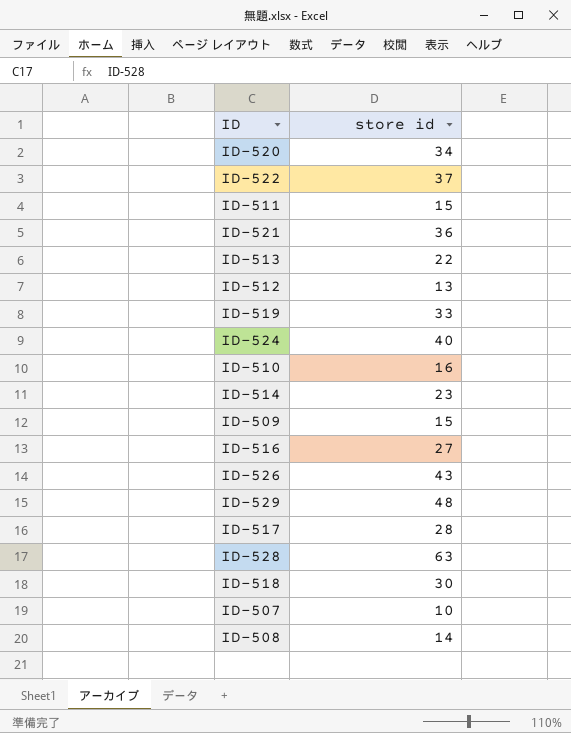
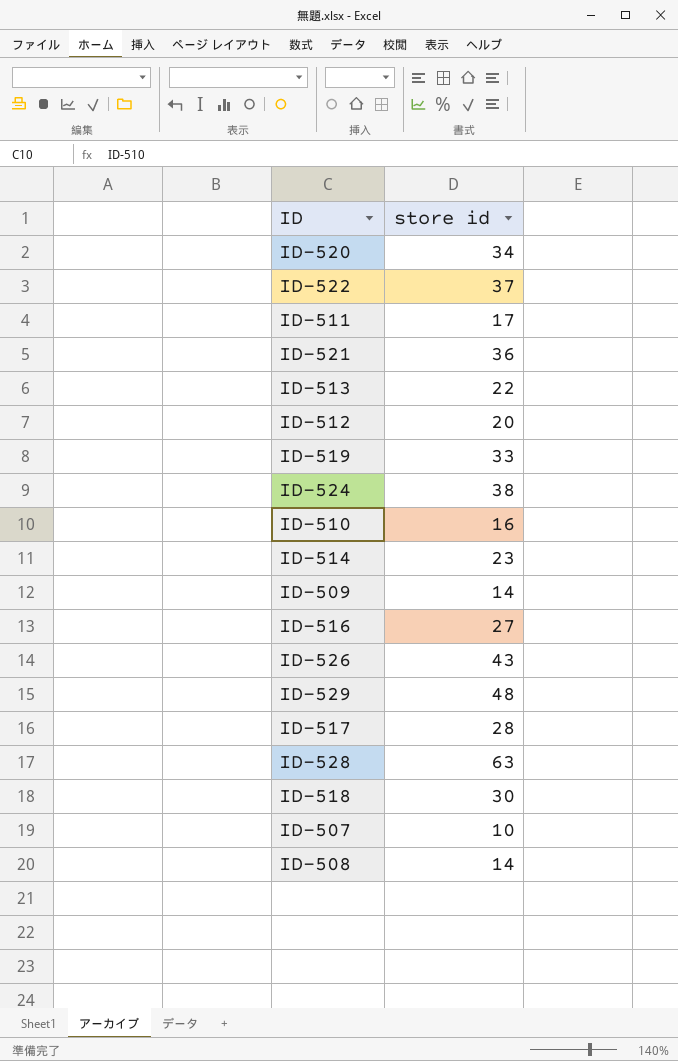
ID-511 | store id: 15 -> 17
ID-512 | store id: 13 -> 20
ID-524 | store id: 40 -> 38
ID-509 | store id: 15 -> 14

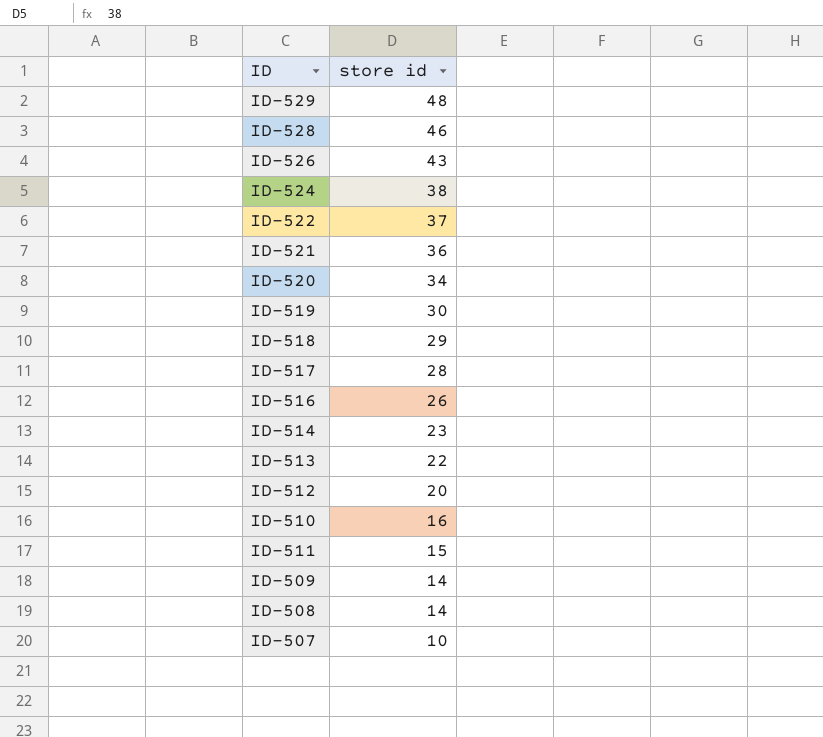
row order: none -> store id descending
ID-528 | store id: 63 -> 46
ID-519 | store id: 33 -> 30
ID-518 | store id: 30 -> 29
ID-516 | store id: 27 -> 26
ID-511 | store id: 17 -> 15

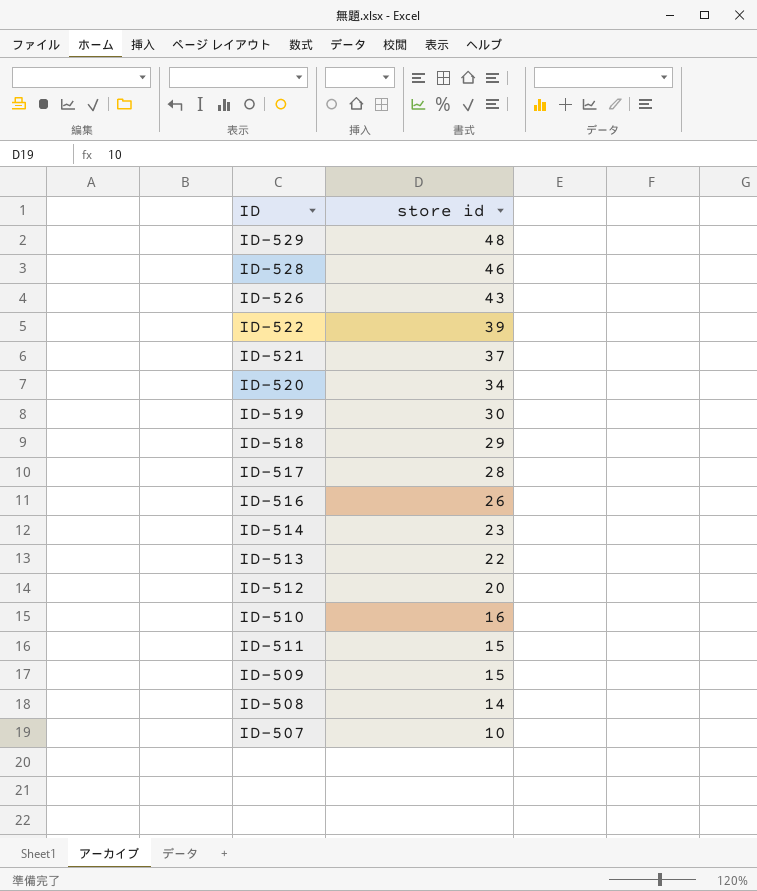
row ID-524: 38 -> none
ID-522 | store id: 37 -> 39
ID-521 | store id: 36 -> 37
ID-509 | store id: 14 -> 15

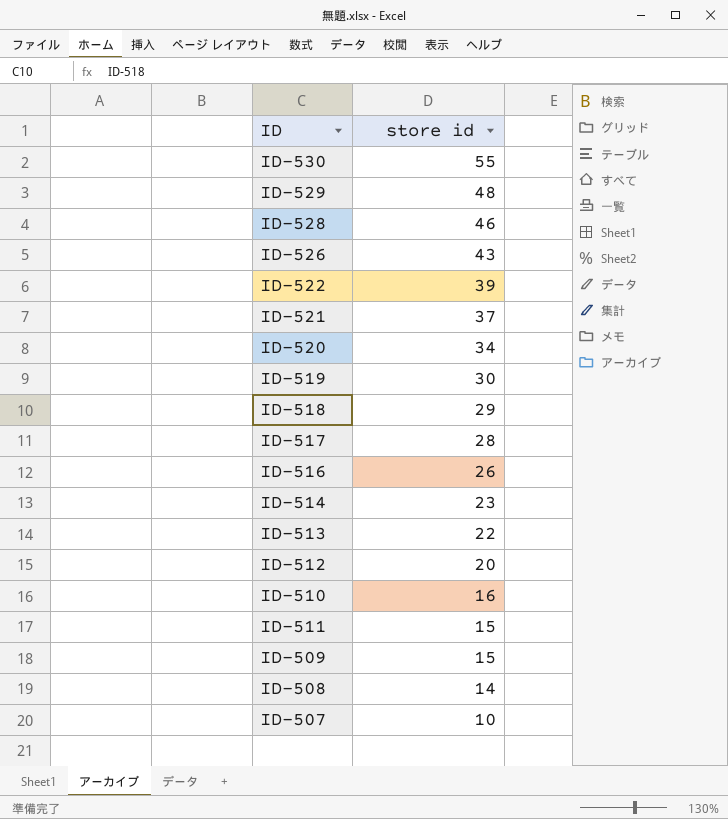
row ID-530: none -> 55

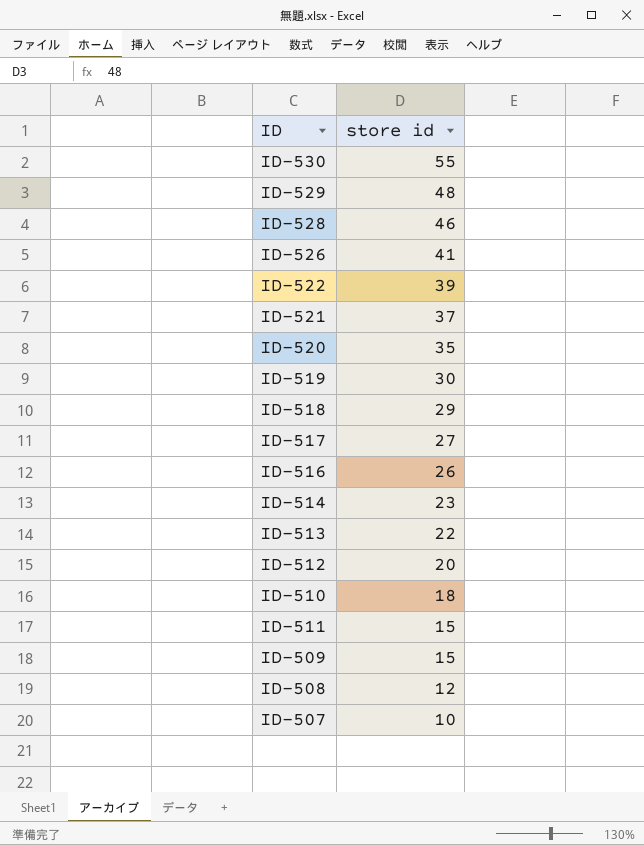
ID-526 | store id: 43 -> 41
ID-520 | store id: 34 -> 35
ID-517 | store id: 28 -> 27
ID-510 | store id: 16 -> 18
ID-508 | store id: 14 -> 12

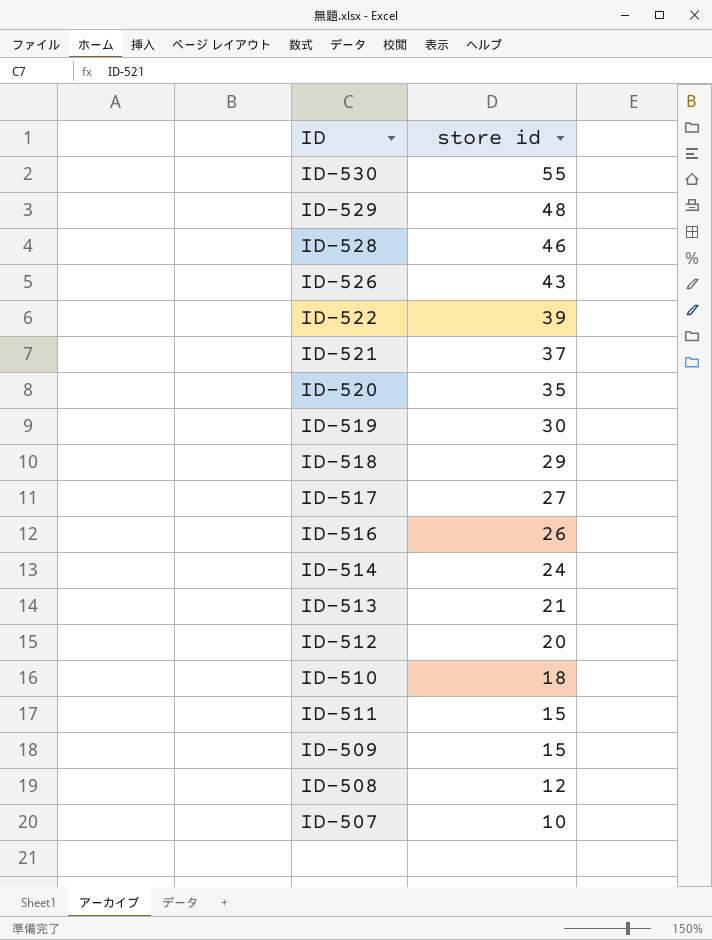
ID-526 | store id: 41 -> 43
ID-514 | store id: 23 -> 24
ID-513 | store id: 22 -> 21

